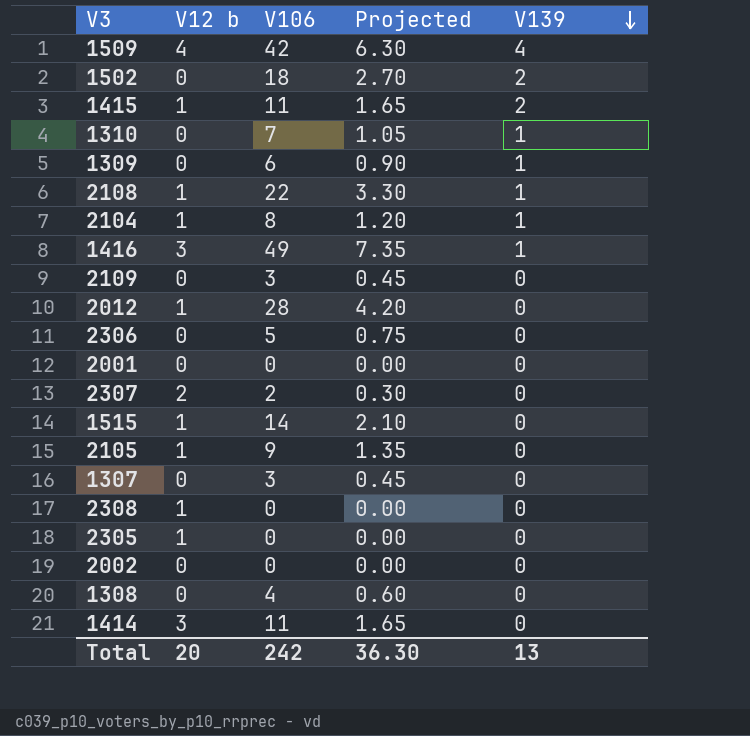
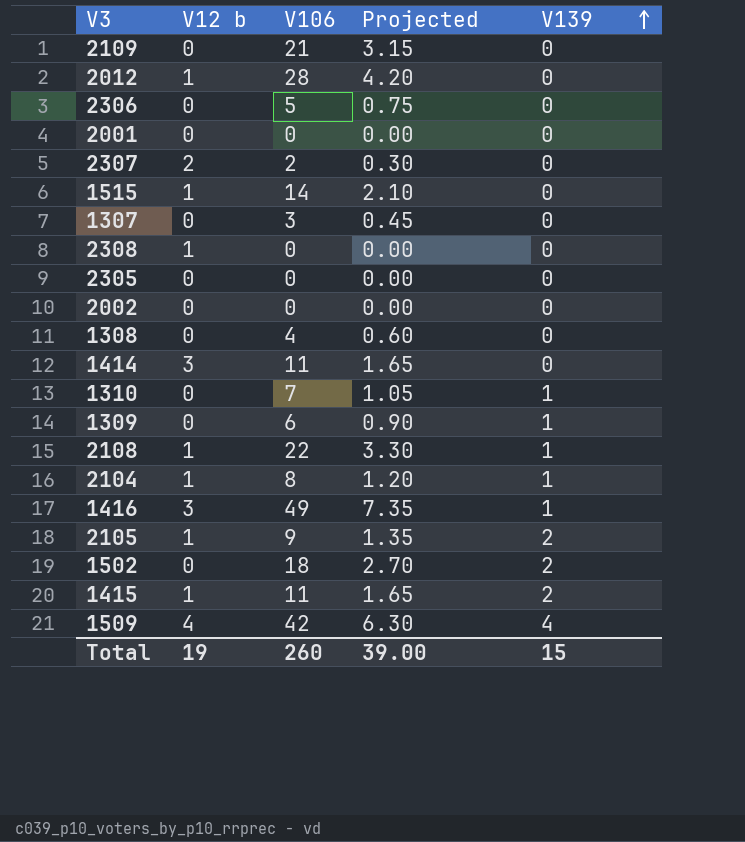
row order: V139 descending -> V139 ascending
2109 | V106: 3 -> 21
2109 | Projected: 0.45 -> 3.15
2305 | V12 b: 1 -> 0
2105 | V139: 0 -> 2
Total | V12 b: 20 -> 19
Total | V106: 242 -> 260
Total | Projected: 36.30 -> 39.00
Total | V139: 13 -> 15

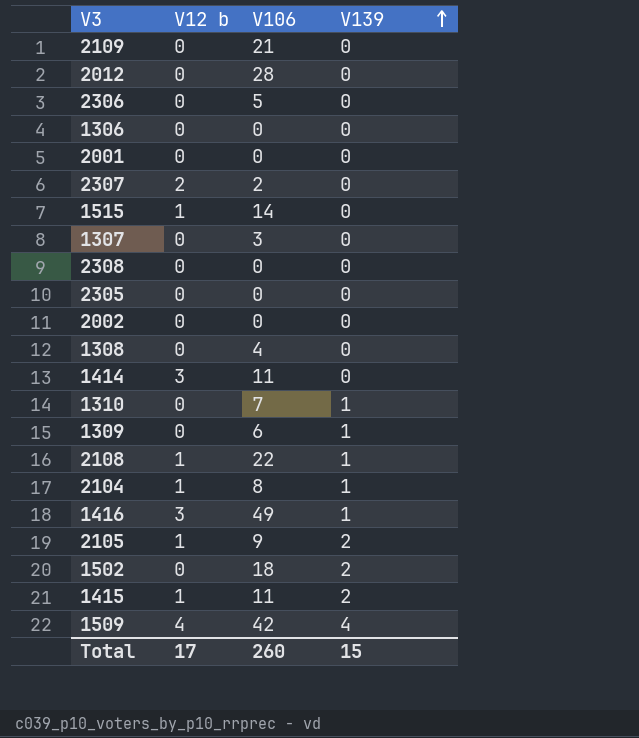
column Projected | formula: [V106] * 0.15 -> none
2012 | V12 b: 1 -> 0
row 1306: none -> 0 | 0 | 0
2308 | V12 b: 1 -> 0
Total | V12 b: 19 -> 17

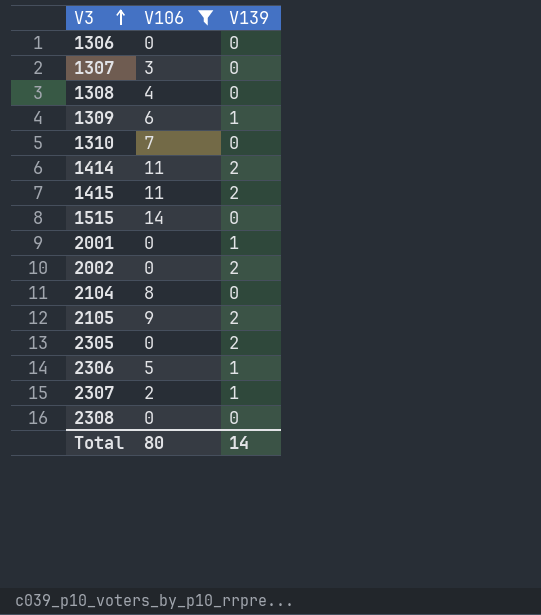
filter: none -> V106 <= 14
row order: V139 ascending -> V3 ascending
column V12 b | position: 2 -> none
1310 | V139: 1 -> 0
1414 | V139: 0 -> 2
2001 | V139: 0 -> 1
2002 | V139: 0 -> 2
2104 | V139: 1 -> 0
2305 | V139: 0 -> 2
2306 | V139: 0 -> 1
2307 | V139: 0 -> 1
Total | V106: 260 -> 80
Total | V139: 15 -> 14

